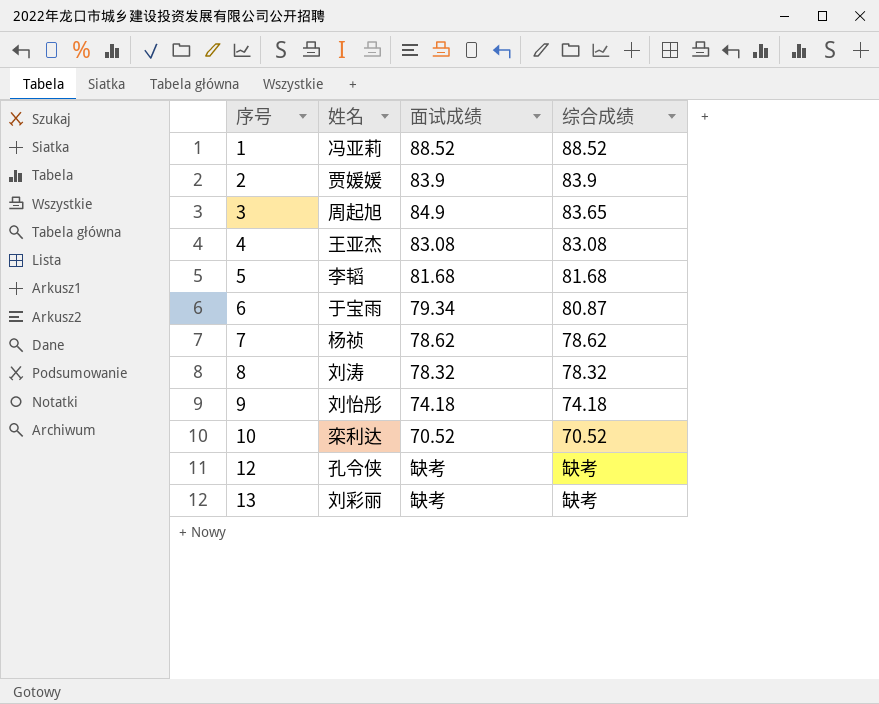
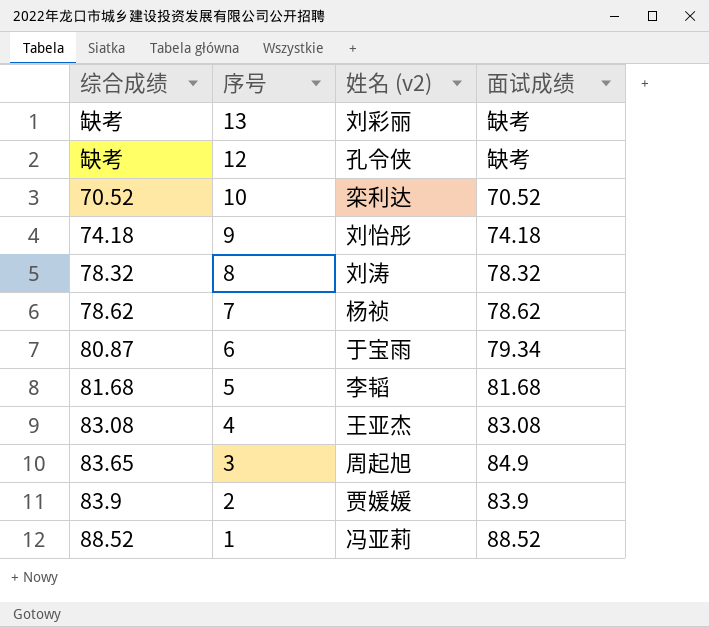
row order: 序号 ascending -> 序号 descending
column 综合成绩 | position: 4 -> 1
column name: 姓名 -> 姓名 (v2)

